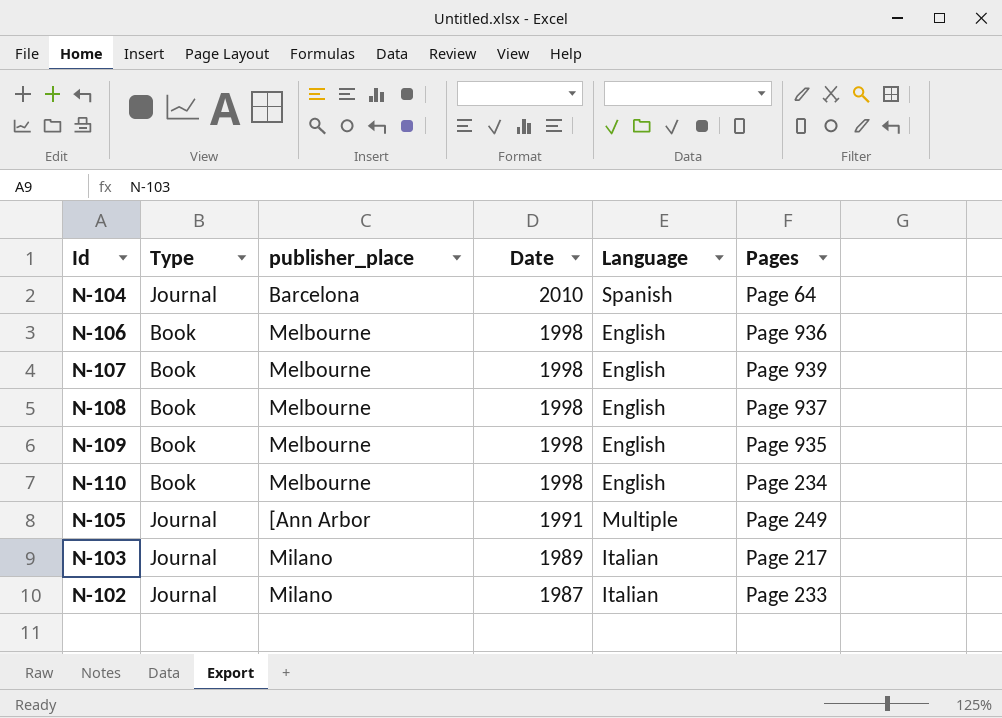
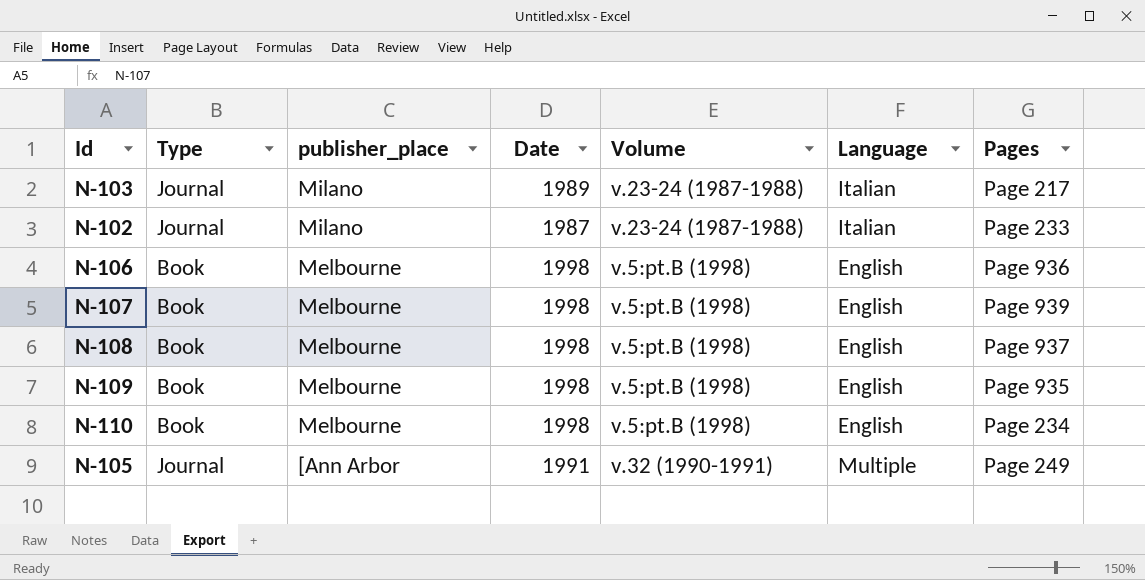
row order: Date descending -> publisher_place descending
column Volume | position: none -> 5
row N-104: Journal | Barcelona | 2010 | Spanish | Page 64 -> none

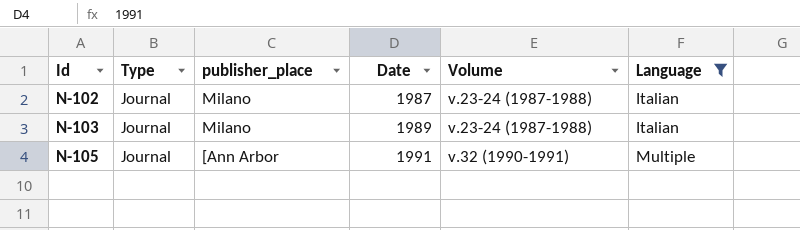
filter: none -> Language != English
row order: publisher_place descending -> Id ascending
column Pages | position: 7 -> none

